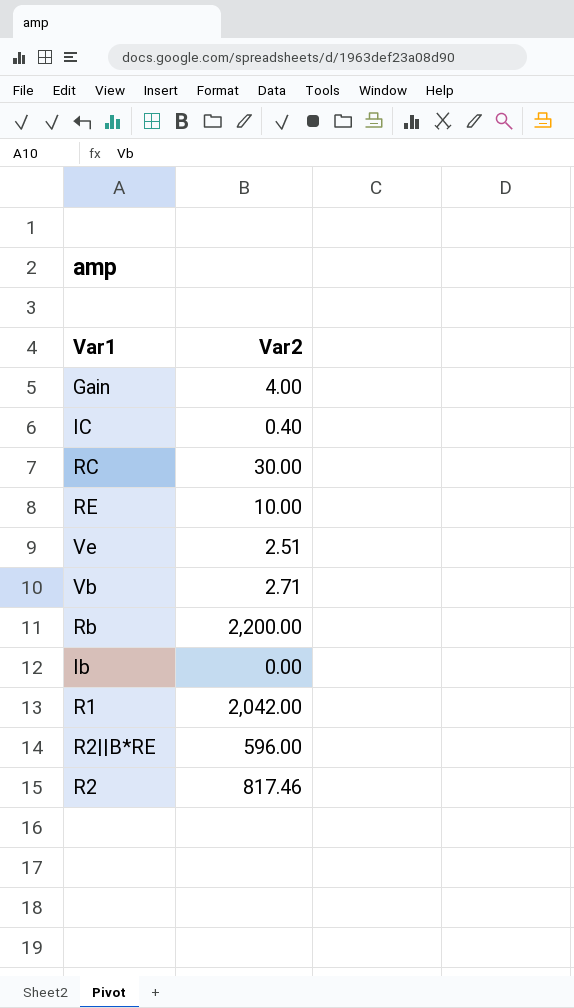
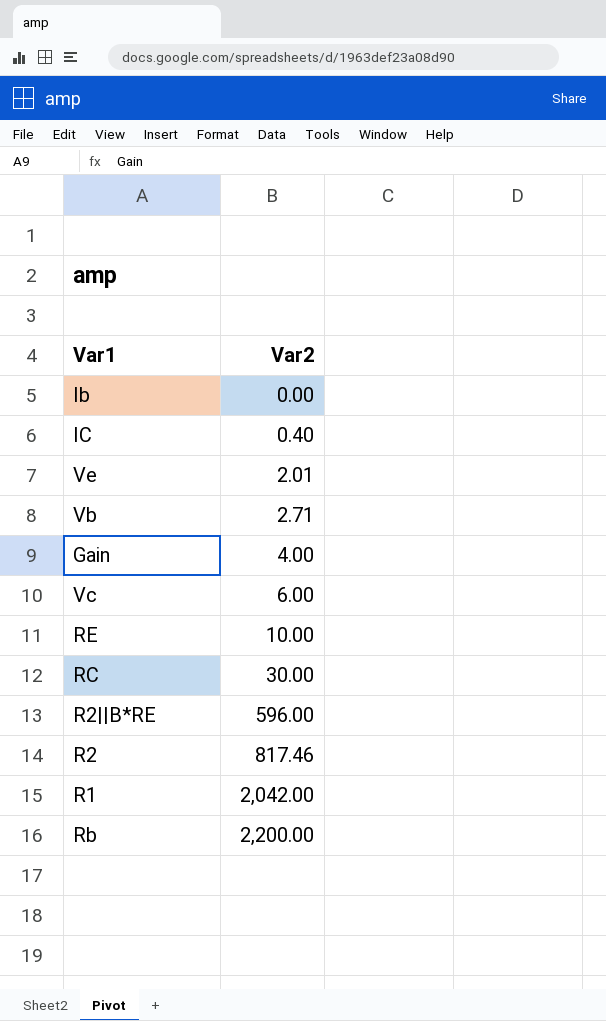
row order: none -> Var2 ascending
Ve | Var2: 2.51 -> 2.01
row Vc: none -> 6.00

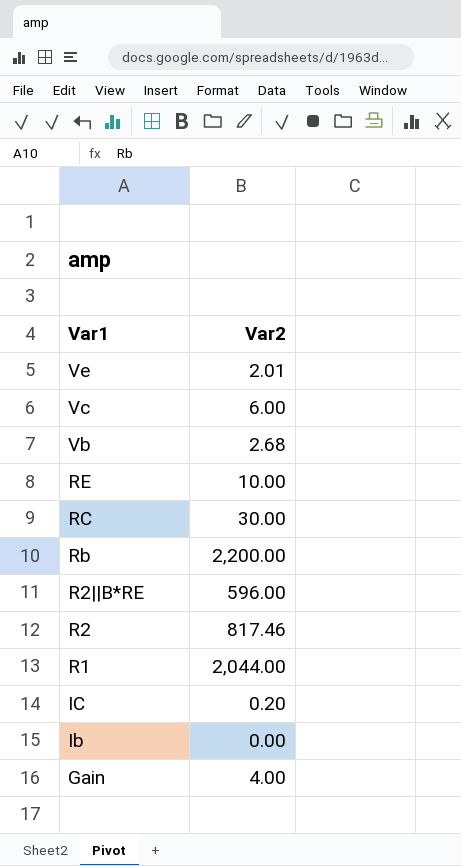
row order: Var2 ascending -> Var1 descending
Vb | Var2: 2.71 -> 2.68
R1 | Var2: 2,042.00 -> 2,044.00
IC | Var2: 0.40 -> 0.20

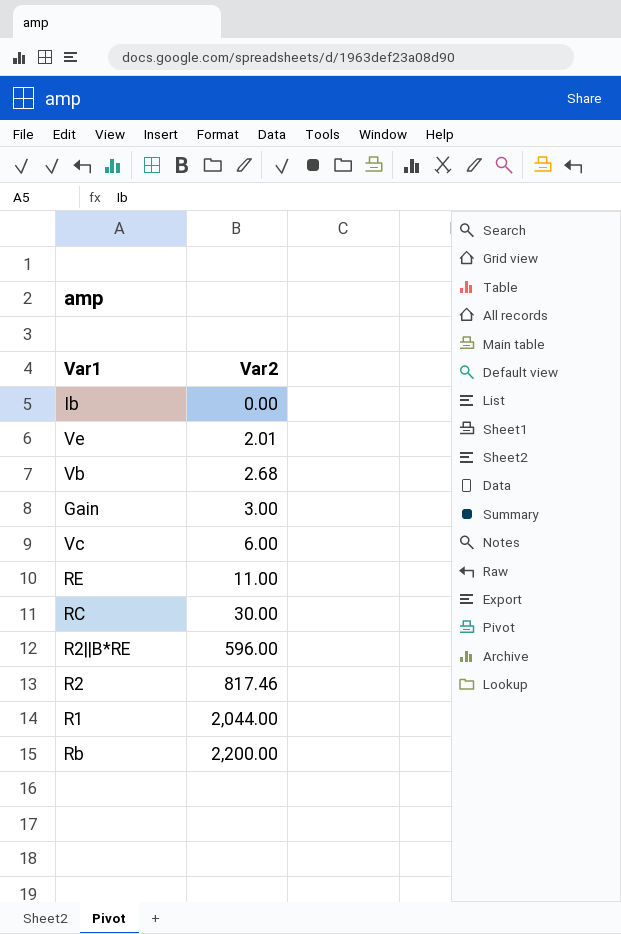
row order: Var1 descending -> Var2 ascending
row IC: 0.20 -> none
Gain | Var2: 4.00 -> 3.00
RE | Var2: 10.00 -> 11.00

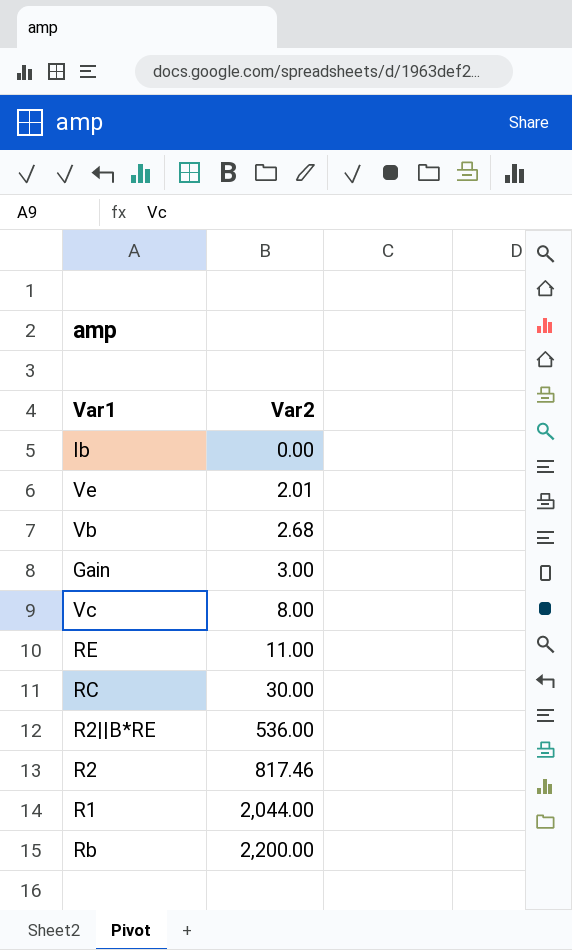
Vc | Var2: 6.00 -> 8.00
R2||B*RE | Var2: 596.00 -> 536.00

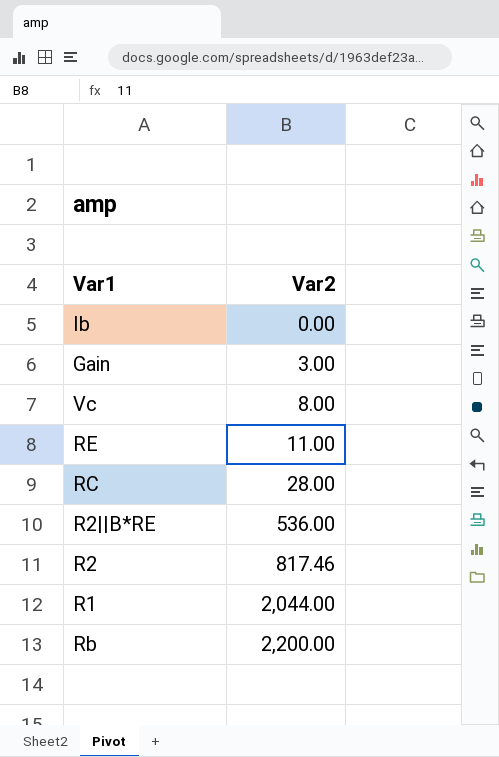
row Ve: 2.01 -> none
row Vb: 2.68 -> none
RC | Var2: 30.00 -> 28.00

